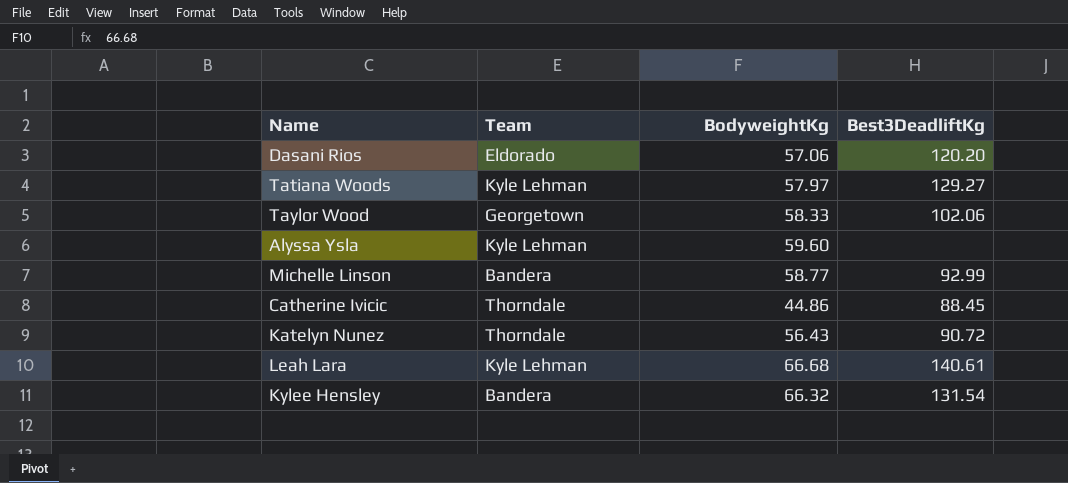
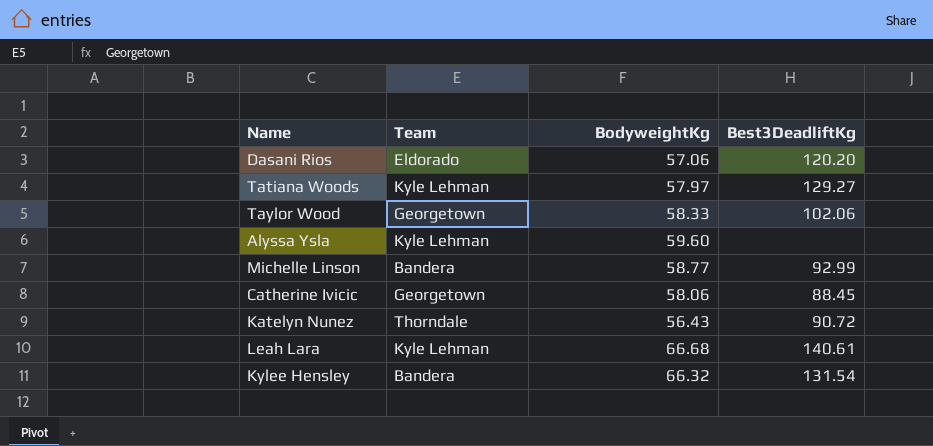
Catherine Ivicic | Team: Thorndale -> Georgetown
Catherine Ivicic | BodyweightKg: 44.86 -> 58.06

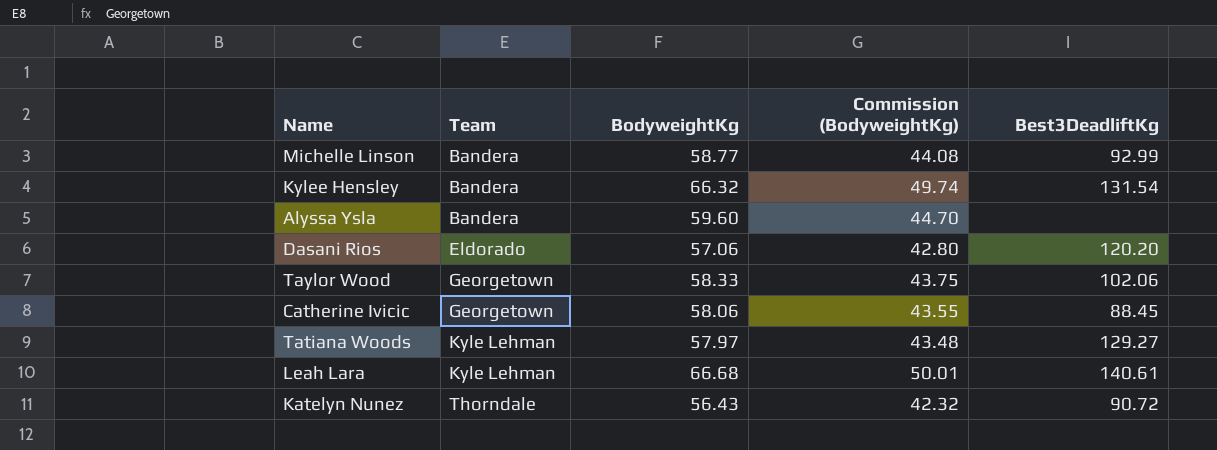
row order: none -> Team ascending
column Commission (BodyweightKg) | formula: none -> [BodyweightKg] * 0.75
Alyssa Ysla | Team: Kyle Lehman -> Bandera

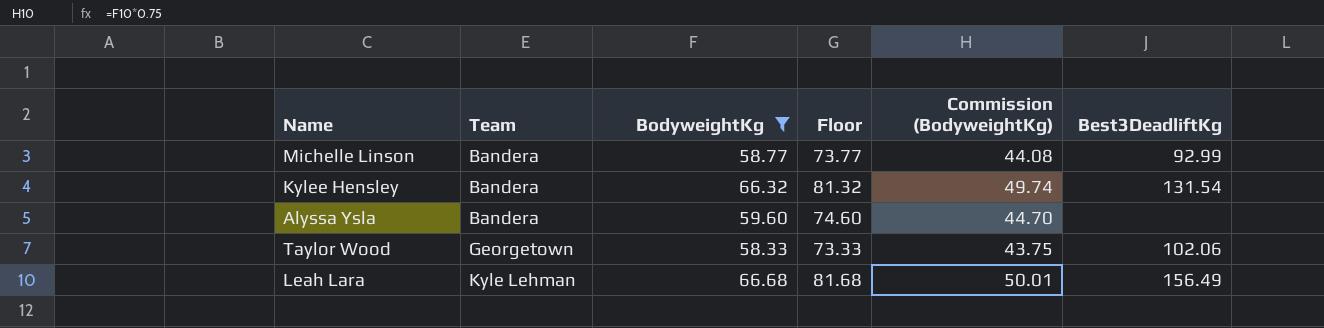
filter: none -> BodyweightKg >= 58.33
column Floor | formula: none -> [BodyweightKg] + 15
Leah Lara | Best3DeadliftKg: 140.61 -> 156.49

